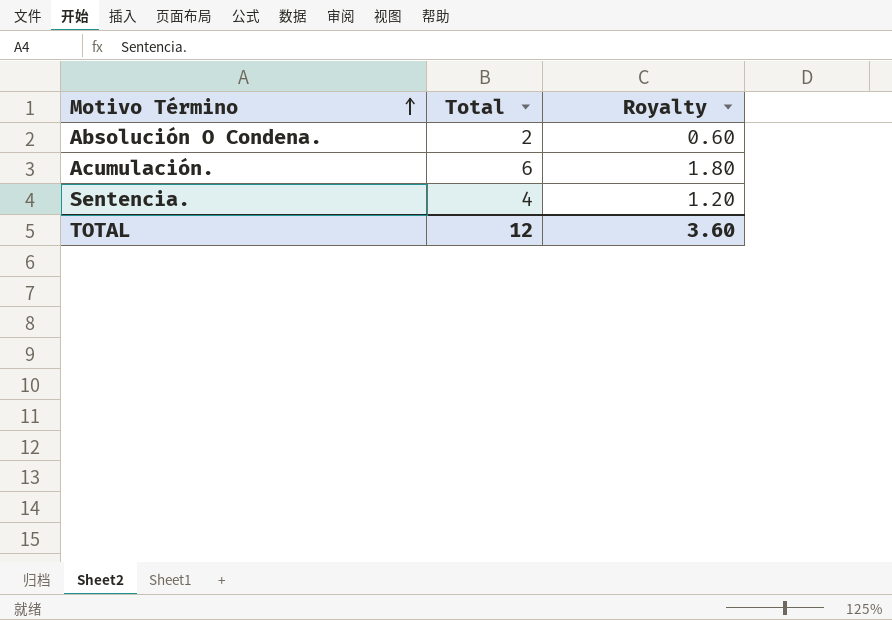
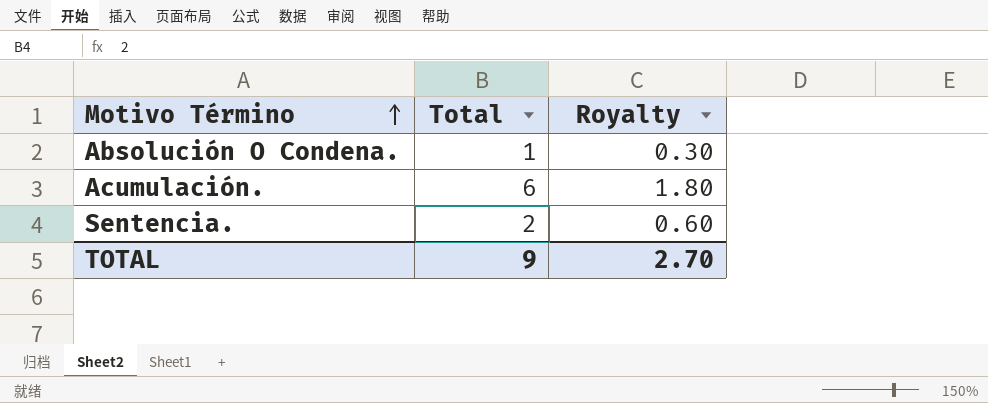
Absolución O Condena. | Total: 2 -> 1
Absolución O Condena. | Royalty: 0.60 -> 0.30
Sentencia. | Total: 4 -> 2
Sentencia. | Royalty: 1.20 -> 0.60
TOTAL | Total: 12 -> 9
TOTAL | Royalty: 3.60 -> 2.70

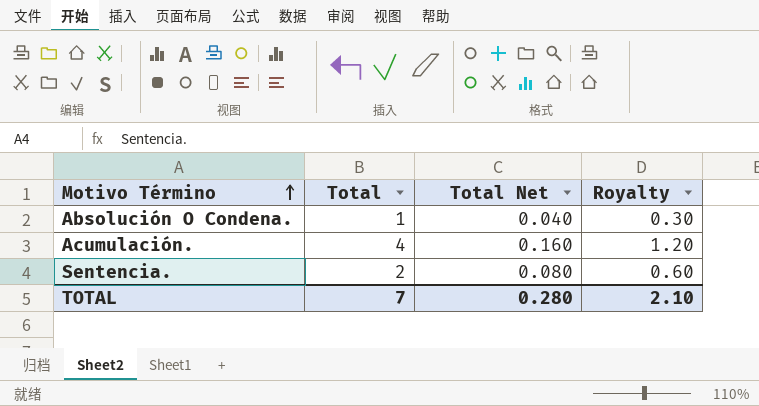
column Total Net | formula: none -> [Total] * 0.04
Acumulación. | Total: 6 -> 4
Acumulación. | Royalty: 1.80 -> 1.20
TOTAL | Total: 9 -> 7
TOTAL | Royalty: 2.70 -> 2.10

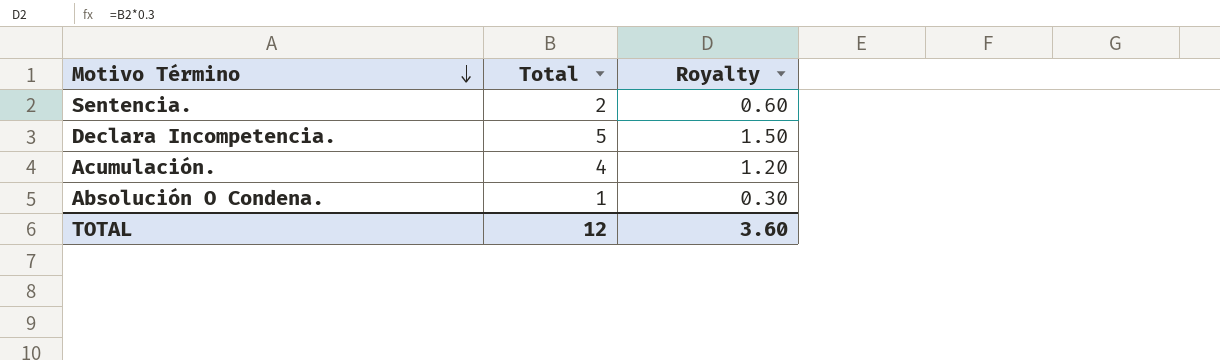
row order: Motivo Término ascending -> Motivo Término descending
column Total Net | formula: [Total] * 0.04 -> none
row Declara Incompetencia.: none -> 5 | 1.50
TOTAL | Total: 7 -> 12
TOTAL | Royalty: 2.10 -> 3.60

